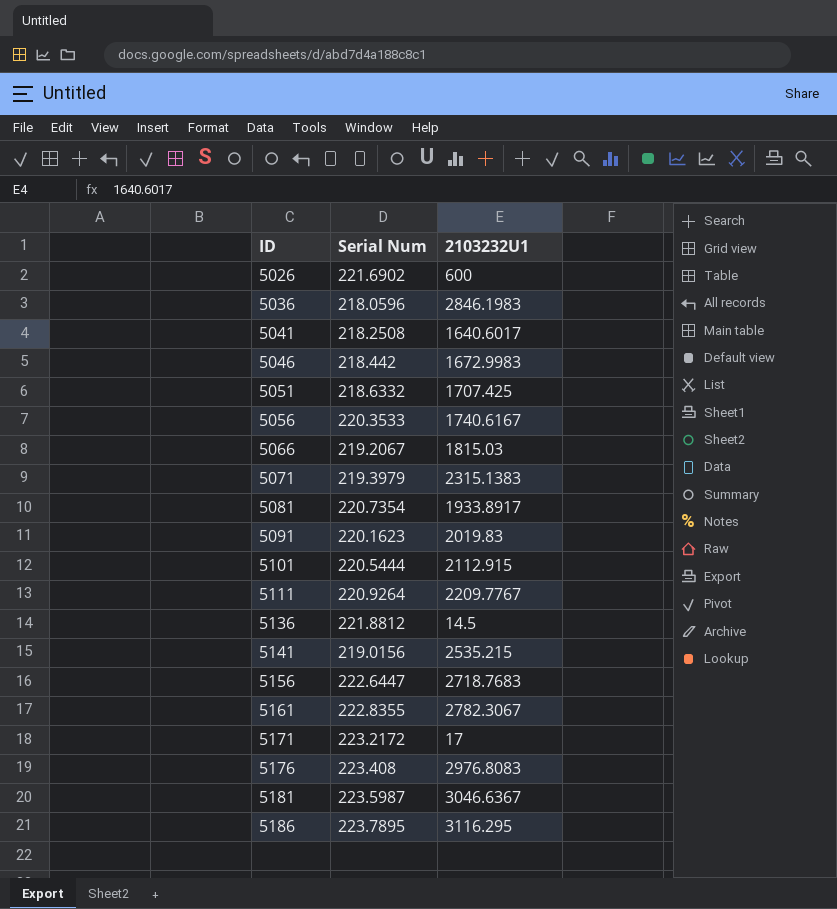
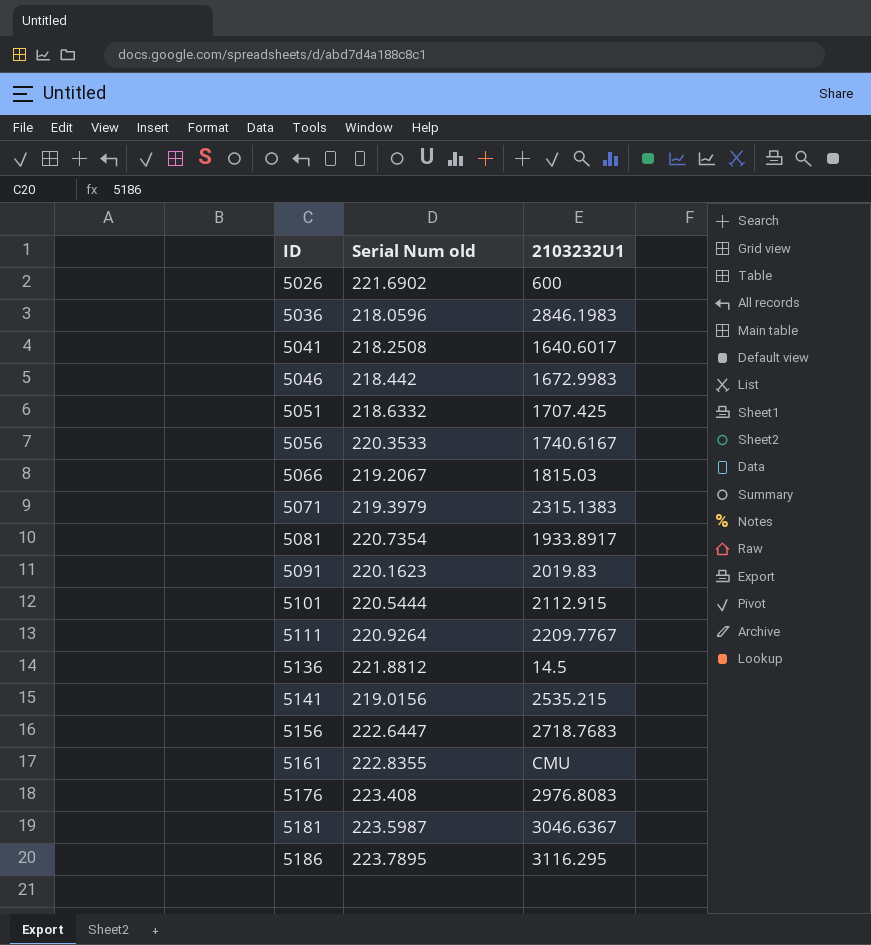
column name: Serial Num -> Serial Num old
row 5171: 223.2172 | 17 -> none
5161 | 2103232U1: 2782.3067 -> CMU

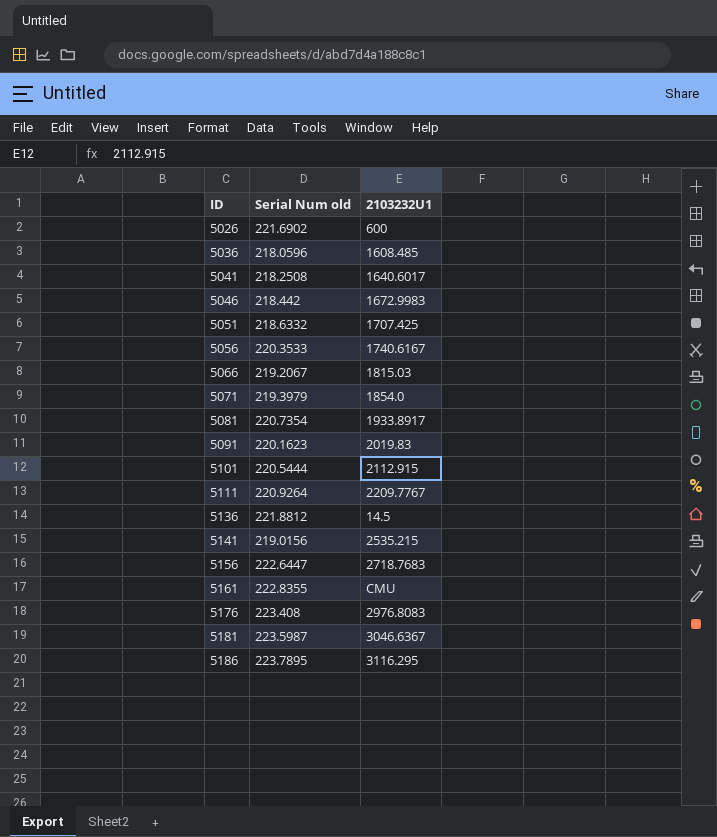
5036 | 2103232U1: 2846.1983 -> 1608.485
5071 | 2103232U1: 2315.1383 -> 1854.0

